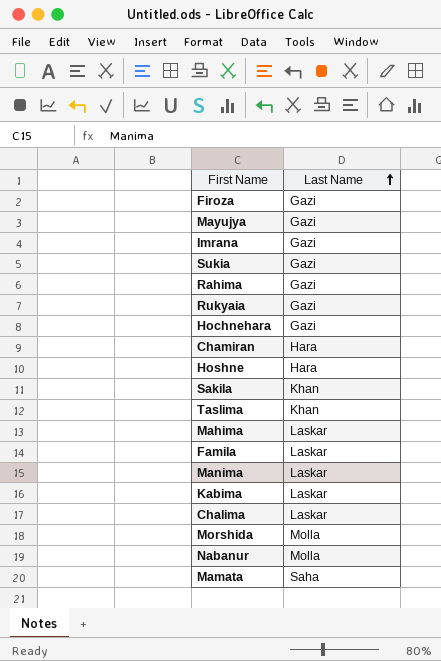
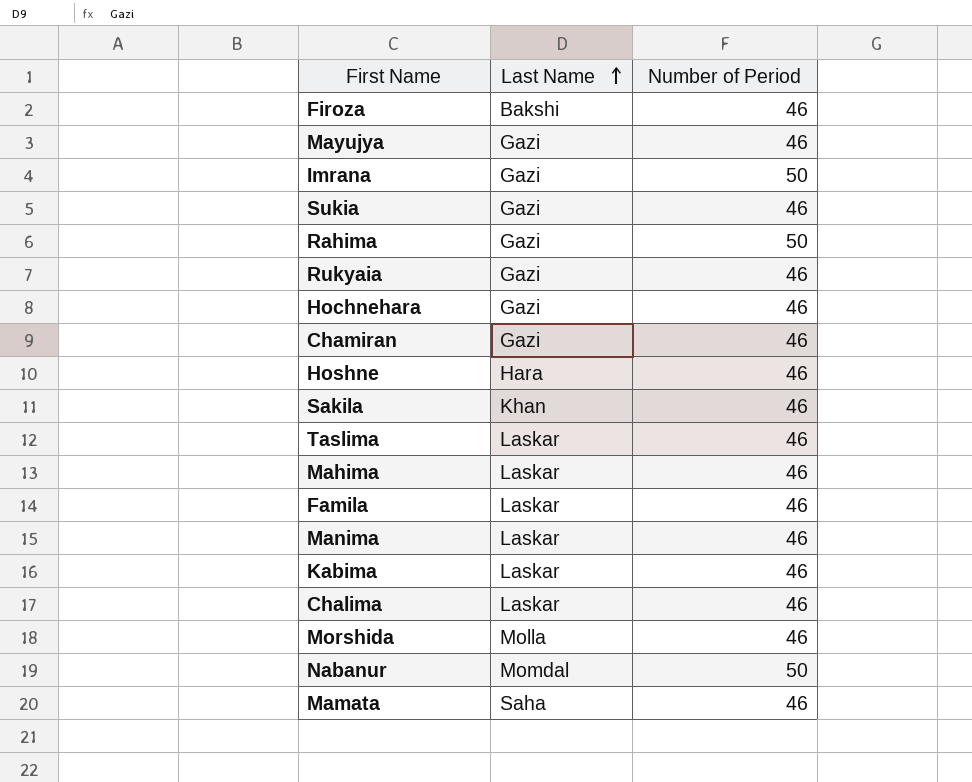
column Number of Period | position: none -> 3
Firoza | Last Name: Gazi -> Bakshi
Chamiran | Last Name: Hara -> Gazi
Taslima | Last Name: Khan -> Laskar
Nabanur | Last Name: Molla -> Momdal

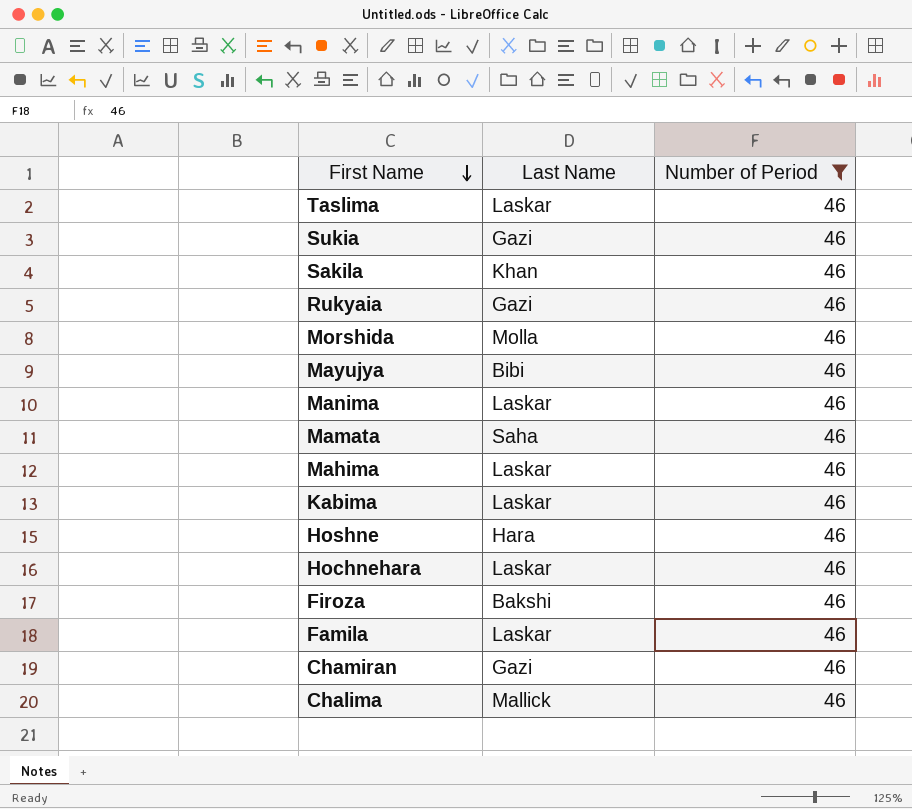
filter: none -> Number of Period = 46
row order: Last Name ascending -> First Name descending
Mayujya | Last Name: Gazi -> Bibi
Hochnehara | Last Name: Gazi -> Laskar
Chalima | Last Name: Laskar -> Mallick

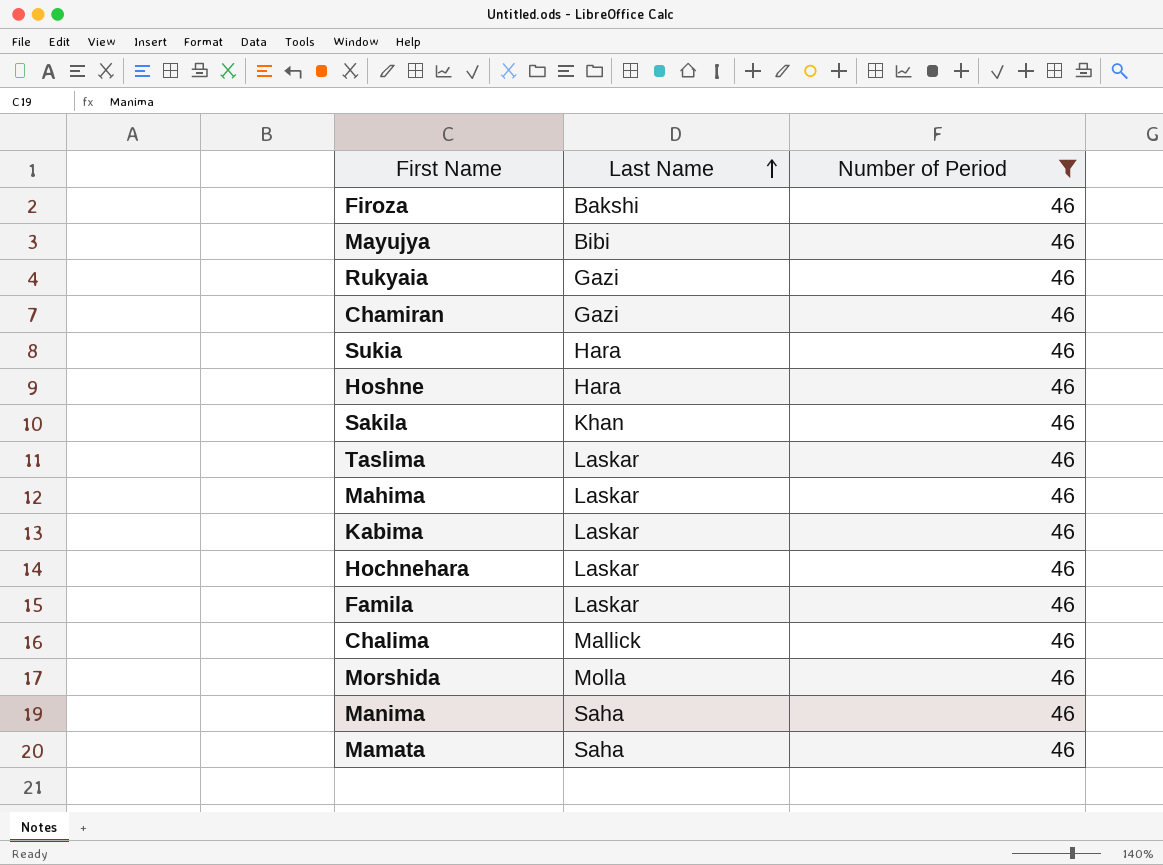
row order: First Name descending -> Last Name ascending
Sukia | Last Name: Gazi -> Hara
Manima | Last Name: Laskar -> Saha

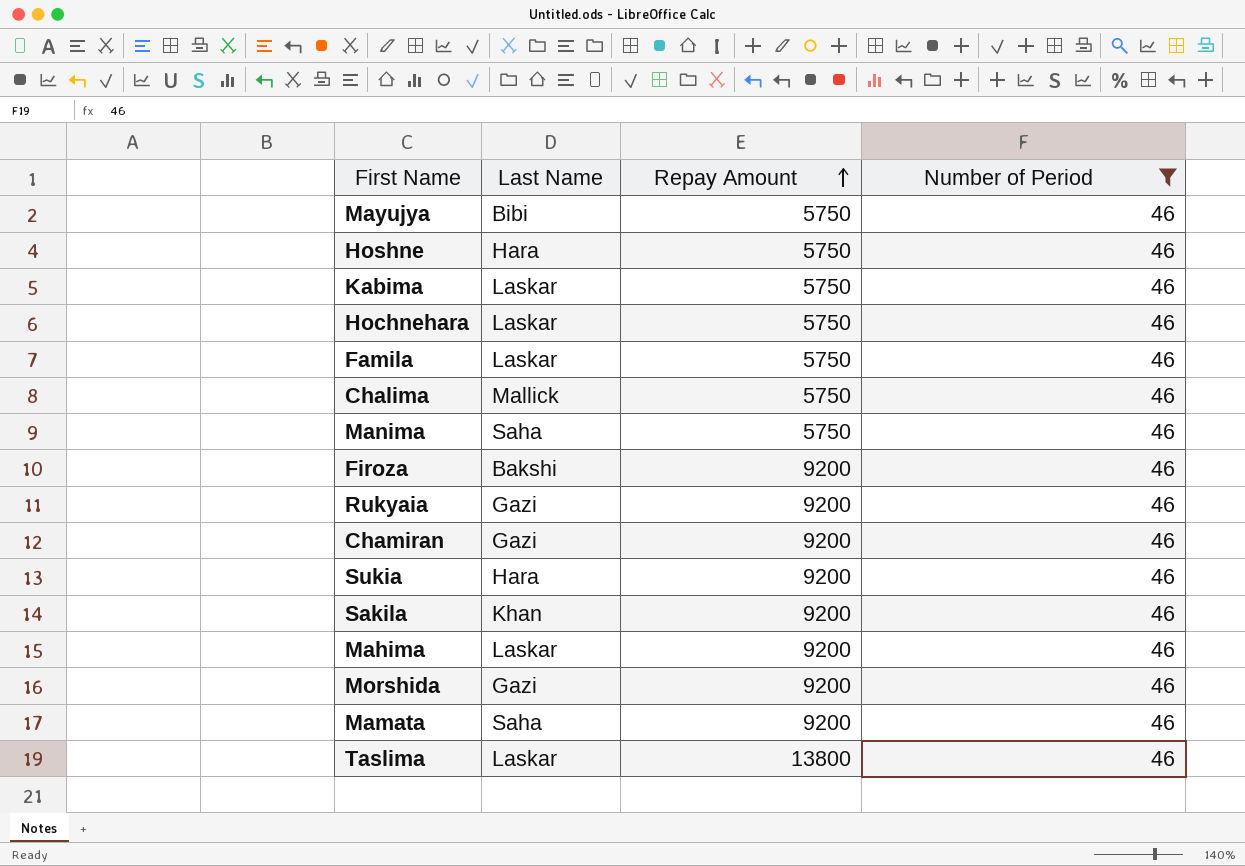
row order: Last Name ascending -> Repay Amount ascending
column Repay Amount | position: none -> 3
Morshida | Last Name: Molla -> Gazi

